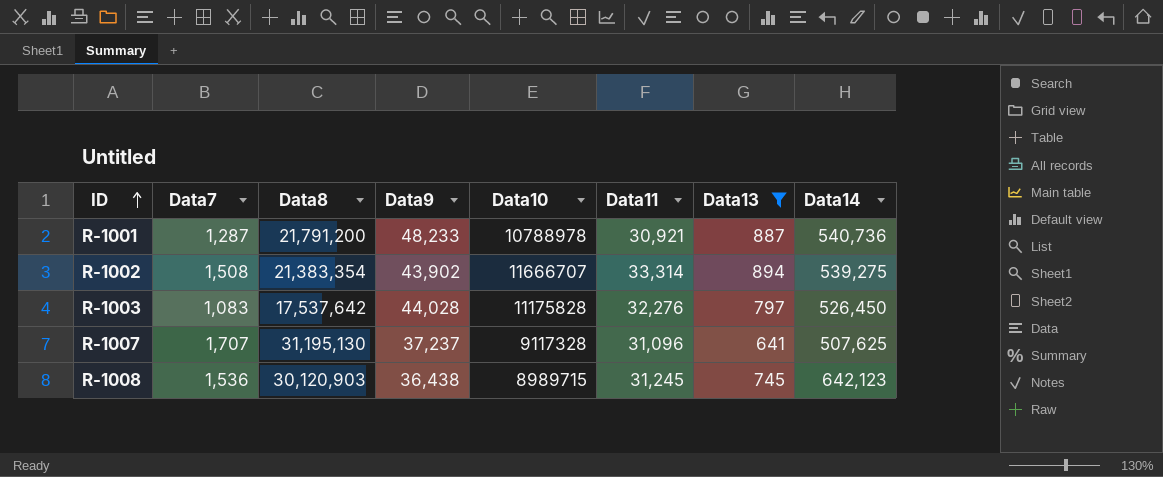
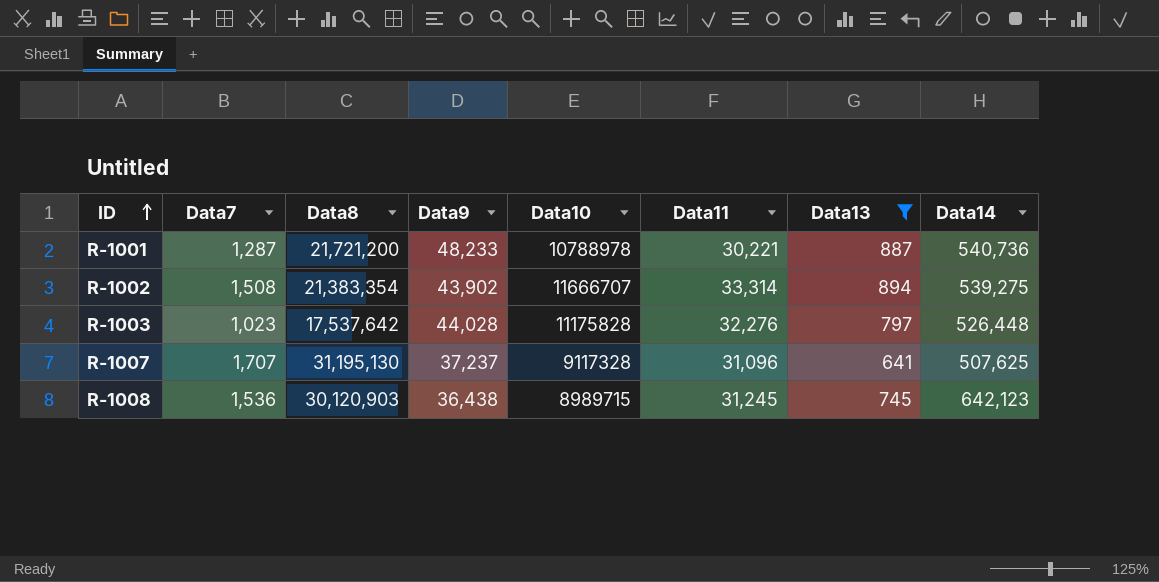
R-1001 | Data8: 21,791,200 -> 21,721,200
R-1001 | Data11: 30,921 -> 30,221
R-1003 | Data7: 1,083 -> 1,023
R-1003 | Data14: 526,450 -> 526,448

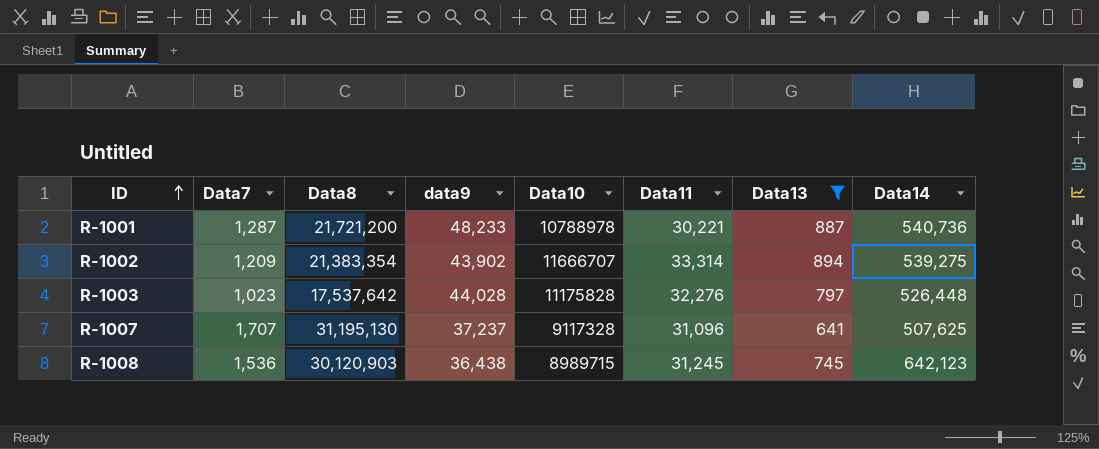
column name: Data9 -> data9
R-1002 | Data7: 1,508 -> 1,209

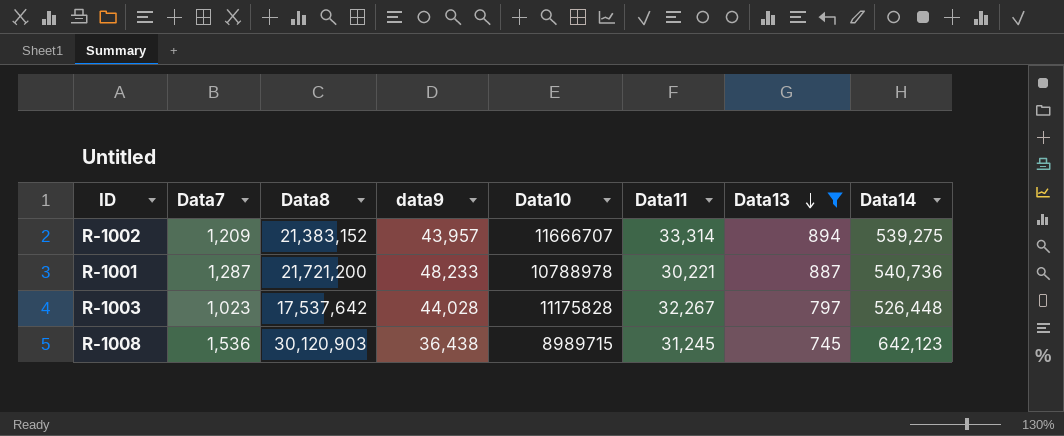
row order: ID ascending -> Data13 descending
row R-1007: 1,707 | 31,195,130 | 37,237 | 9117328 | 31,096 | 641 | 507,625 -> none
R-1002 | Data8: 21,383,354 -> 21,383,152
R-1002 | data9: 43,902 -> 43,957
R-1003 | Data11: 32,276 -> 32,267

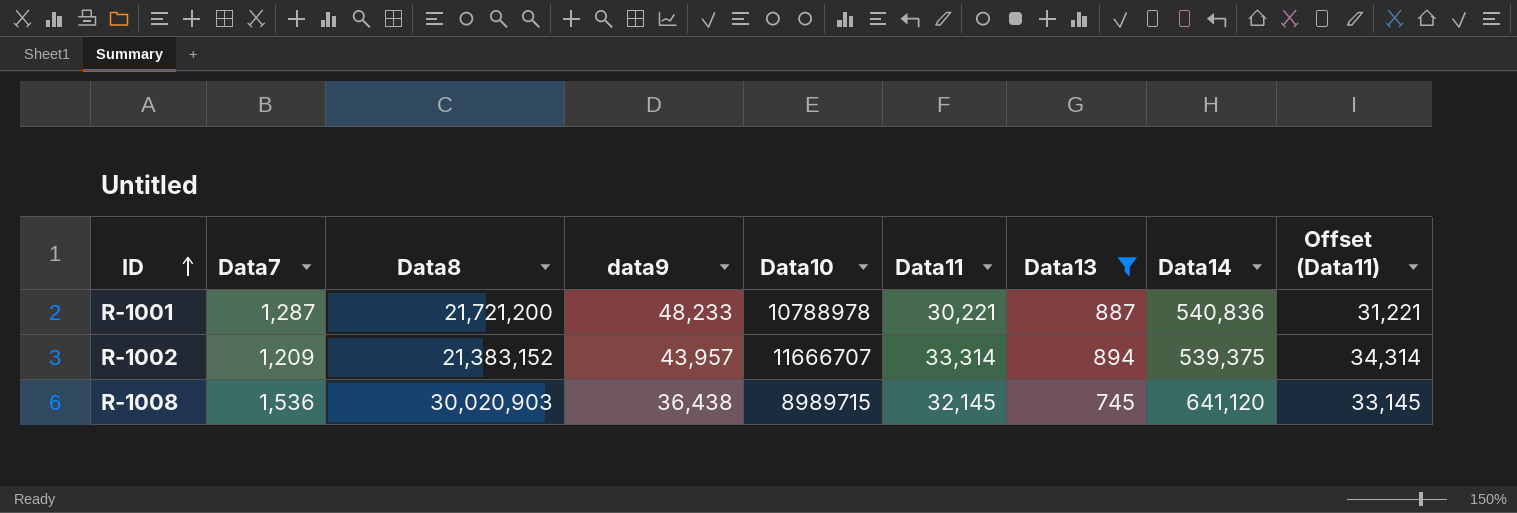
row order: Data13 descending -> ID ascending
column Offset (Data11) | formula: none -> [Data11] + 1000
row R-1003: 1,023 | 17,537,642 | 44,028 | 11175828 | 32,267 | 797 | 526,448 -> none
R-1001 | Data14: 540,736 -> 540,836
R-1002 | Data14: 539,275 -> 539,375
R-1008 | Data8: 30,120,903 -> 30,020,903
R-1008 | Data11: 31,245 -> 32,145
R-1008 | Data14: 642,123 -> 641,120

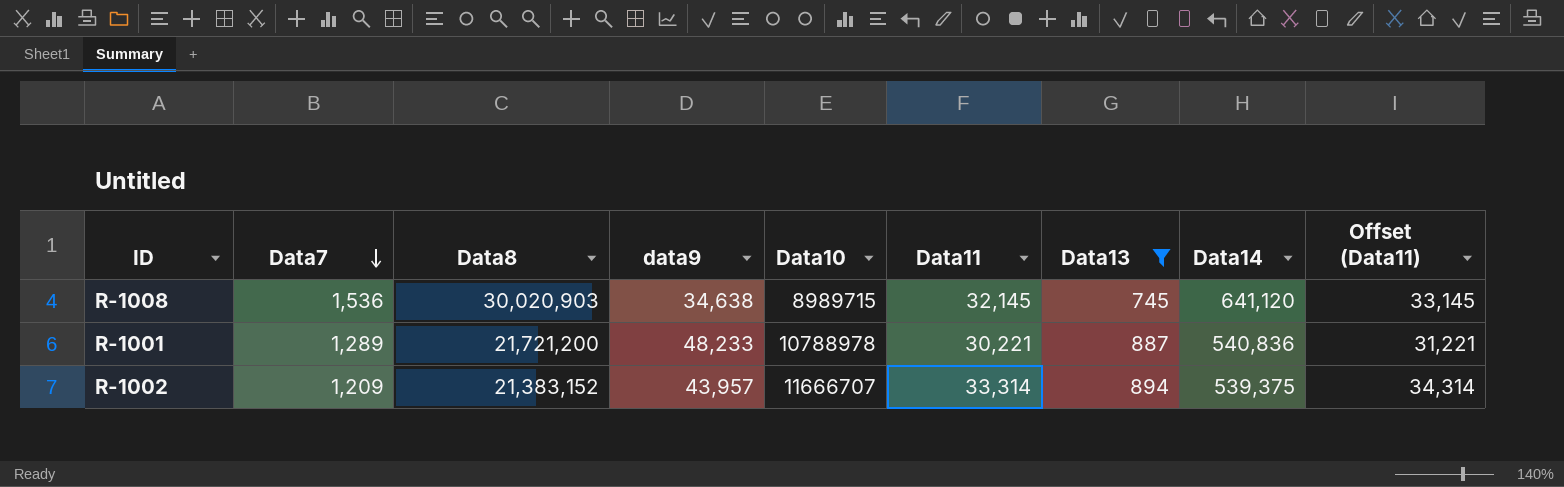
row order: ID ascending -> Data7 descending
R-1008 | data9: 36,438 -> 34,638
R-1001 | Data7: 1,287 -> 1,289

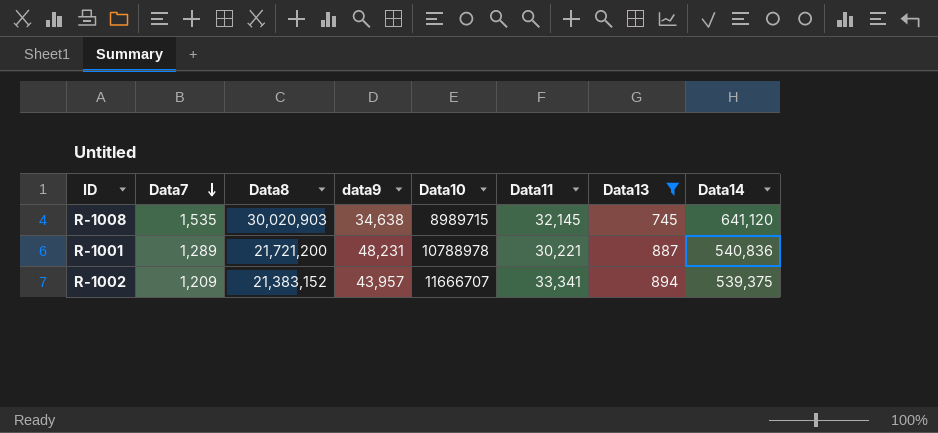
column Offset (Data11) | formula: [Data11] + 1000 -> none
R-1008 | Data7: 1,536 -> 1,535
R-1001 | data9: 48,233 -> 48,231
R-1002 | Data11: 33,314 -> 33,341

